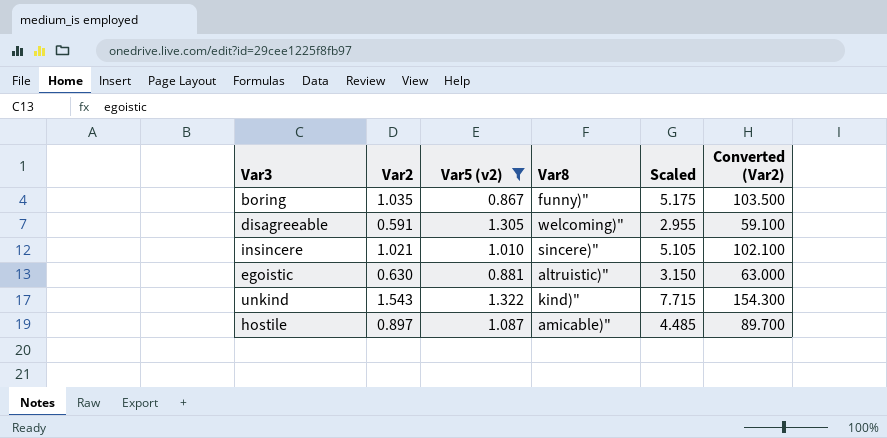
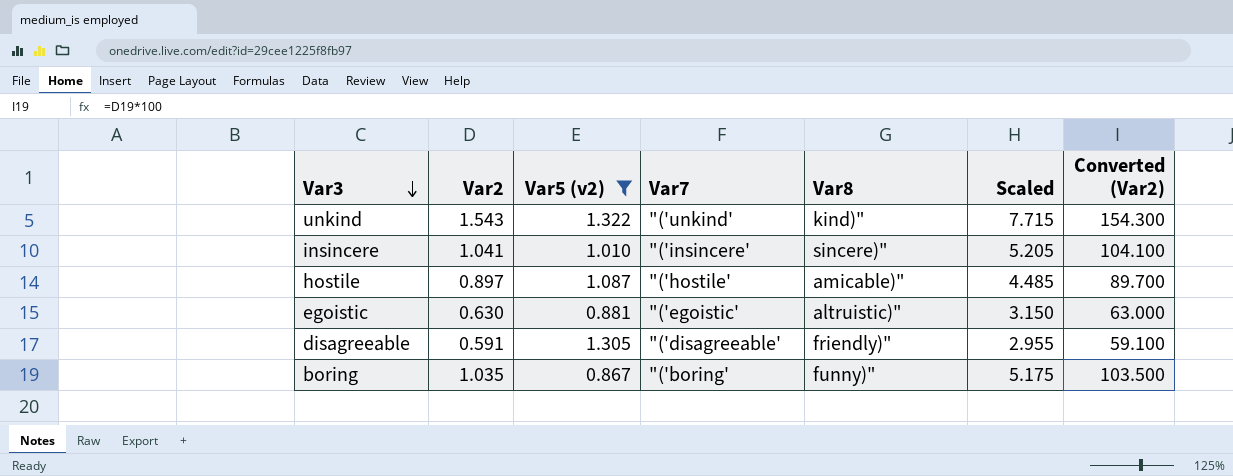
row order: none -> Var3 descending
column Var7 | position: none -> 4
insincere | Var2: 1.021 -> 1.041
insincere | Scaled: 5.105 -> 5.205
insincere | Converted (Var2): 102.100 -> 104.100
disagreeable | Var8: welcoming)" -> friendly)"

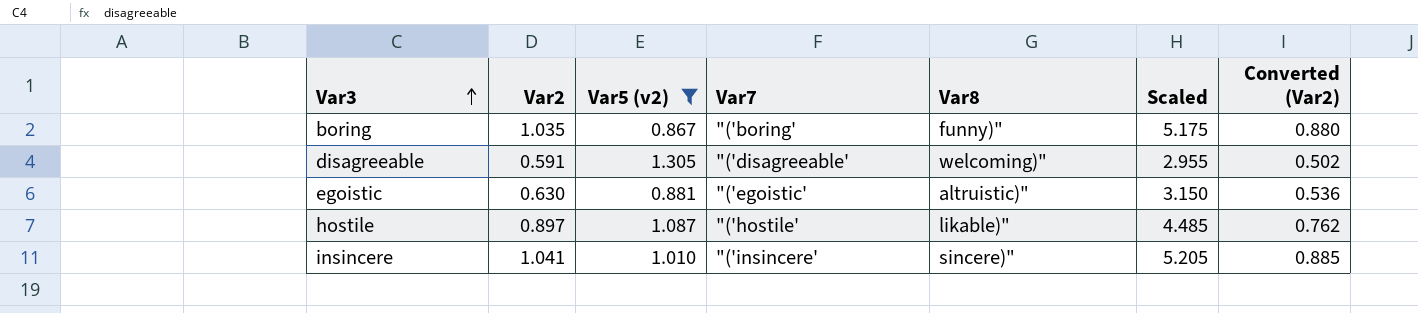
row order: Var3 descending -> Var3 ascending
column Converted (Var2) | formula: [Var2] * 100 -> [Var2] * 0.85
row unkind: 1.543 | 1.322 | "('unkind' | kind)" | 7.715 | 154.300 -> none
disagreeable | Var8: friendly)" -> welcoming)"
hostile | Var8: amicable)" -> likable)"

